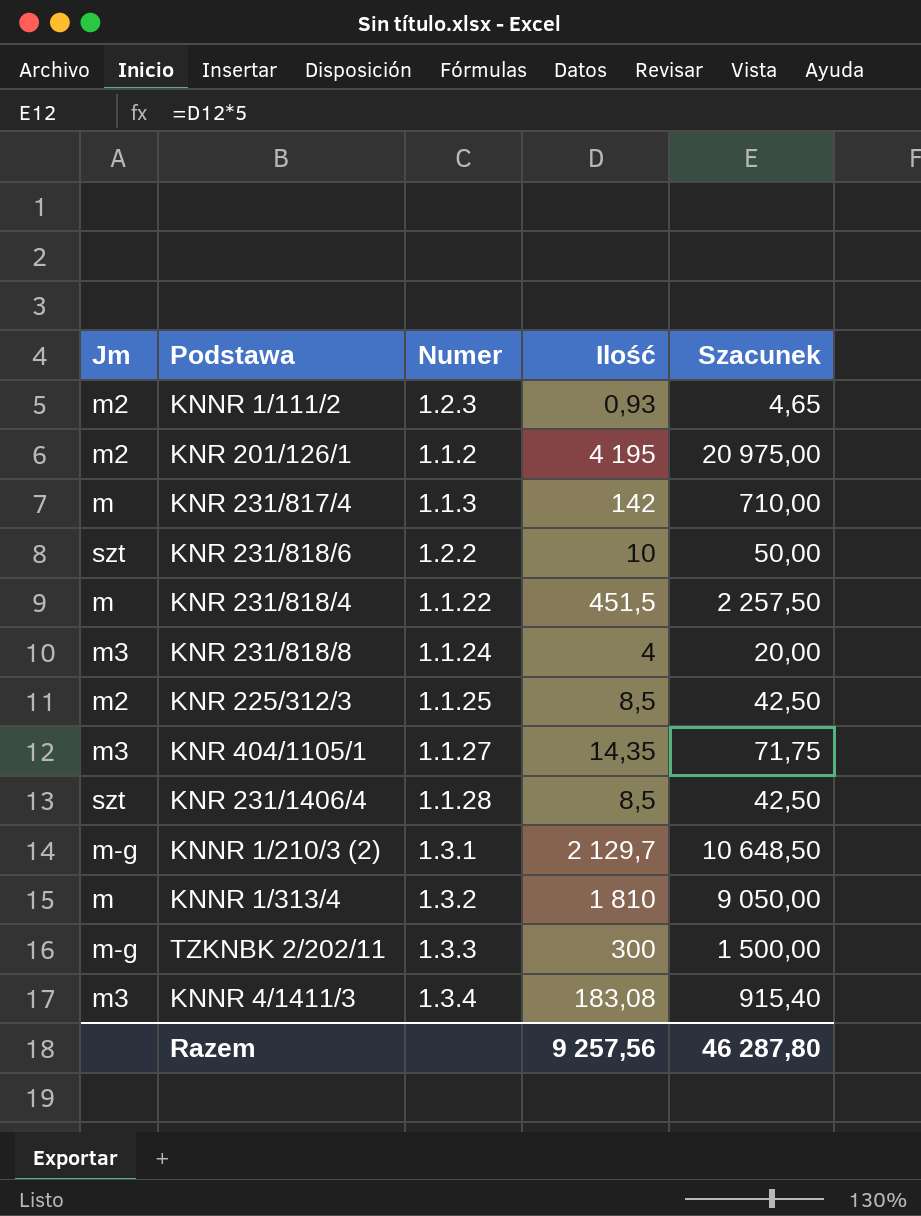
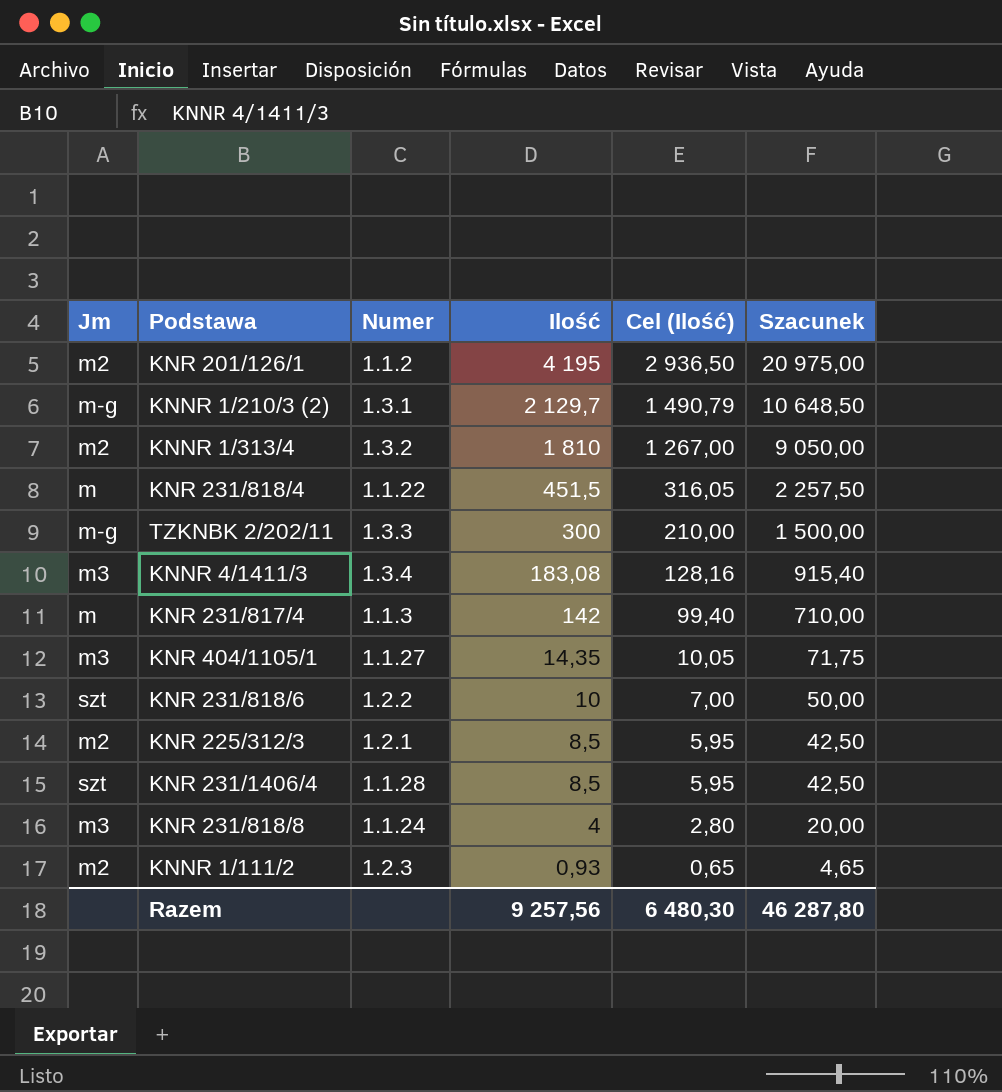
row order: none -> Ilość descending
column Cel (Ilość) | formula: none -> [Ilość] * 0,7
KNNR 1/313/4 | Jm: m -> m2
KNR 225/312/3 | Numer: 1.1.25 -> 1.2.1

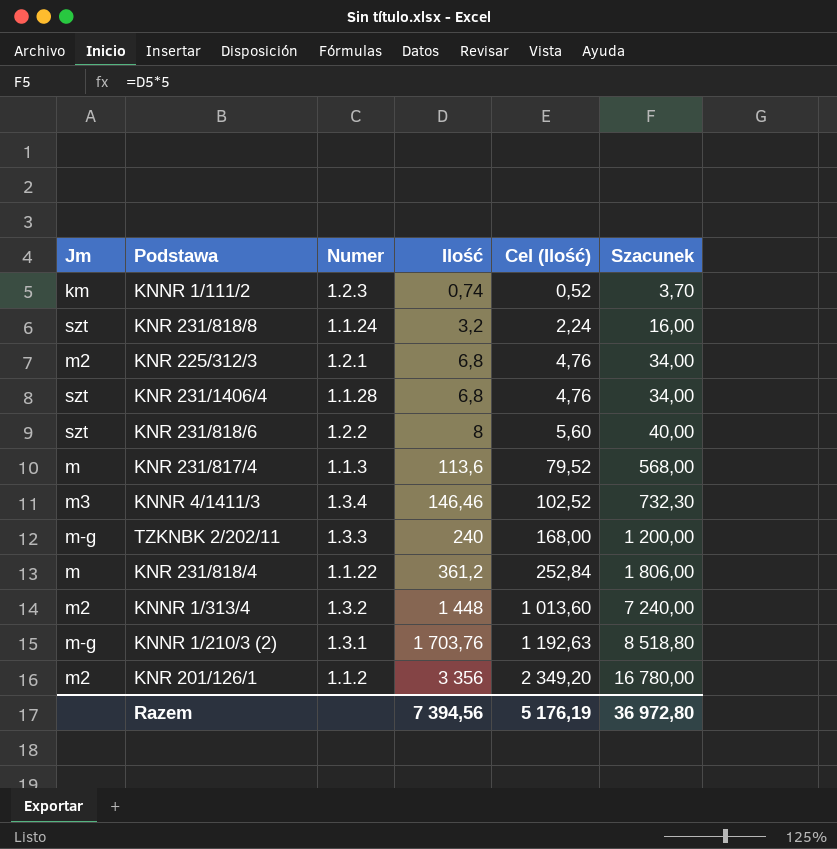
row order: Ilość descending -> Ilość ascending
row KNR 404/1105/1: m3 | 1.1.27 | 14,35 | 10,05 | 71,75 -> none
KNNR 1/111/2 | Jm: m2 -> km
KNNR 1/111/2 | Ilość: 0,93 -> 0,74
KNNR 1/111/2 | Cel (Ilość): 0,65 -> 0,52
KNNR 1/111/2 | Szacunek: 4,65 -> 3,70
KNR 231/818/8 | Jm: m3 -> szt
KNR 231/818/8 | Ilość: 4 -> 3,2
KNR 231/818/8 | Cel (Ilość): 2,80 -> 2,24
KNR 231/818/8 | Szacunek: 20,00 -> 16,00
KNR 225/312/3 | Ilość: 8,5 -> 6,8
KNR 225/312/3 | Cel (Ilość): 5,95 -> 4,76
KNR 225/312/3 | Szacunek: 42,50 -> 34,00
KNR 231/1406/4 | Ilość: 8,5 -> 6,8
KNR 231/1406/4 | Cel (Ilość): 5,95 -> 4,76
KNR 231/1406/4 | Szacunek: 42,50 -> 34,00
KNR 231/818/6 | Ilość: 10 -> 8
KNR 231/818/6 | Cel (Ilość): 7,00 -> 5,60
KNR 231/818/6 | Szacunek: 50,00 -> 40,00
KNR 231/817/4 | Ilość: 142 -> 113,6
KNR 231/817/4 | Cel (Ilość): 99,40 -> 79,52
KNR 231/817/4 | Szacunek: 710,00 -> 568,00
KNNR 4/1411/3 | Ilość: 183,08 -> 146,46
KNNR 4/1411/3 | Cel (Ilość): 128,16 -> 102,52
KNNR 4/1411/3 | Szacunek: 915,40 -> 732,30
TZKNBK 2/202/11 | Ilość: 300 -> 240
TZKNBK 2/202/11 | Cel (Ilość): 210,00 -> 168,00
TZKNBK 2/202/11 | Szacunek: 1 500,00 -> 1 200,00
KNR 231/818/4 | Ilość: 451,5 -> 361,2
KNR 231/818/4 | Cel (Ilość): 316,05 -> 252,84
KNR 231/818/4 | Szacunek: 2 257,50 -> 1 806,00
KNNR 1/313/4 | Ilość: 1 810 -> 1 448
KNNR 1/313/4 | Cel (Ilość): 1 267,00 -> 1 013,60
KNNR 1/313/4 | Szacunek: 9 050,00 -> 7 240,00
KNNR 1/210/3 (2) | Ilość: 2 129,7 -> 1 703,76
KNNR 1/210/3 (2) | Cel (Ilość): 1 490,79 -> 1 192,63
KNNR 1/210/3 (2) | Szacunek: 10 648,50 -> 8 518,80
KNR 201/126/1 | Ilość: 4 195 -> 3 356
KNR 201/126/1 | Cel (Ilość): 2 936,50 -> 2 349,20
KNR 201/126/1 | Szacunek: 20 975,00 -> 16 780,00
Razem | Ilość: 9 257,56 -> 7 394,56
Razem | Cel (Ilość): 6 480,30 -> 5 176,19
Razem | Szacunek: 46 287,80 -> 36 972,80

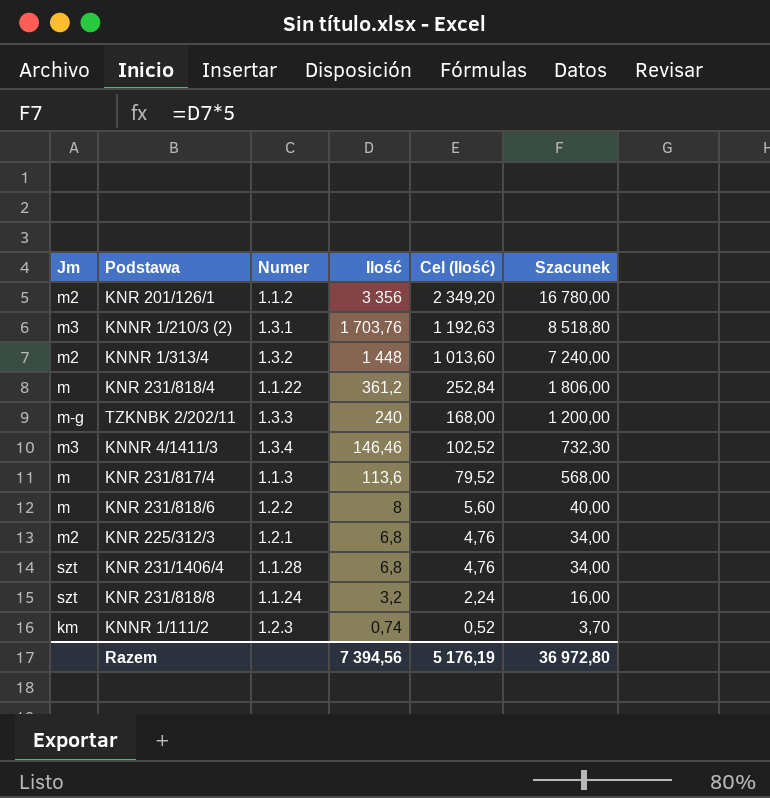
row order: Ilość ascending -> Ilość descending
KNNR 1/210/3 (2) | Jm: m-g -> m3
KNR 231/818/6 | Jm: szt -> m

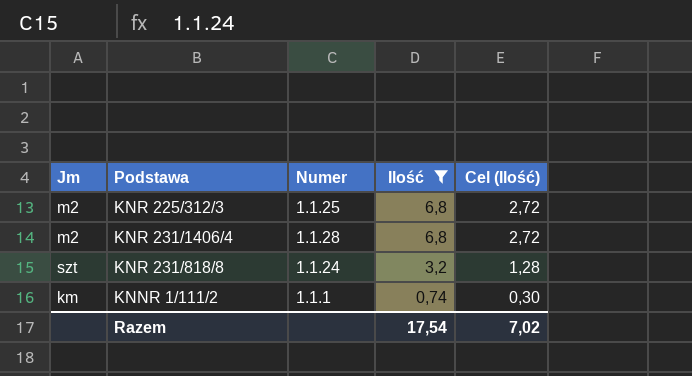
filter: none -> Ilość <= 6,8
column Szacunek | formula: [Ilość] * 5 -> none
column Cel (Ilość) | formula: [Ilość] * 0,7 -> [Ilość] * 0,4
KNR 225/312/3 | Numer: 1.2.1 -> 1.1.25
KNR 231/1406/4 | Jm: szt -> m2
KNNR 1/111/2 | Numer: 1.2.3 -> 1.1.1
Razem | Ilość: 7 394,56 -> 17,54
Razem | Cel (Ilość): 5 176,19 -> 7,02

